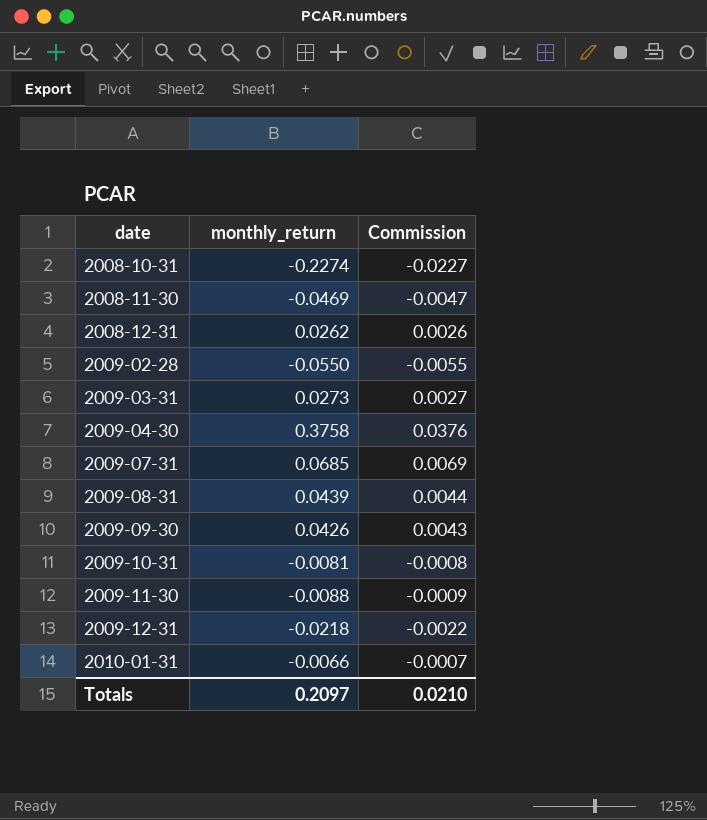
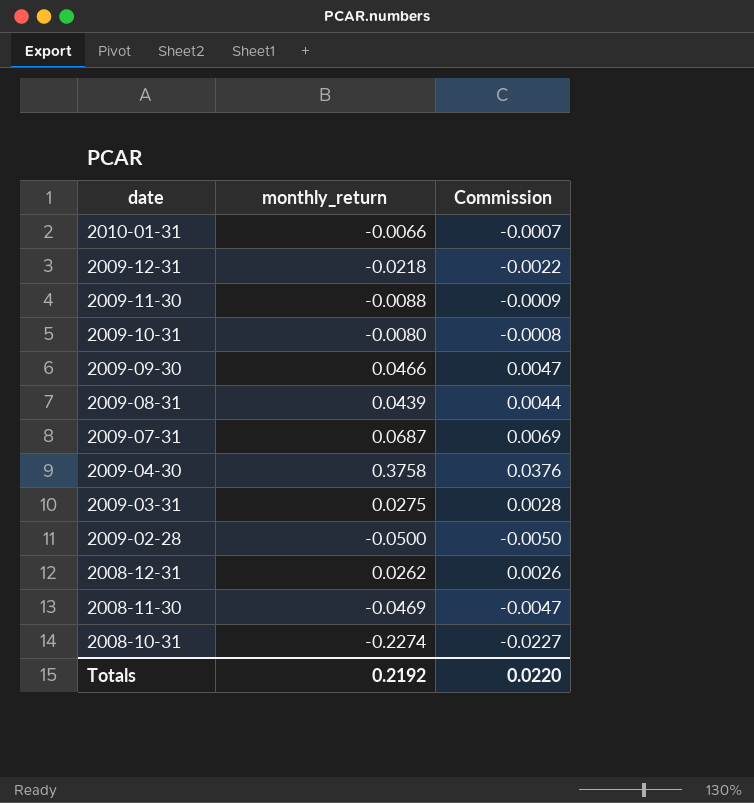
row order: date ascending -> date descending
2009-10-31 | monthly_return: -0.0081 -> -0.0080
2009-09-30 | monthly_return: 0.0426 -> 0.0466
2009-09-30 | Commission: 0.0043 -> 0.0047
2009-07-31 | monthly_return: 0.0685 -> 0.0687
2009-03-31 | monthly_return: 0.0273 -> 0.0275
2009-03-31 | Commission: 0.0027 -> 0.0028
2009-02-28 | monthly_return: -0.0550 -> -0.0500
2009-02-28 | Commission: -0.0055 -> -0.0050
Totals | monthly_return: 0.2097 -> 0.2192
Totals | Commission: 0.0210 -> 0.0220

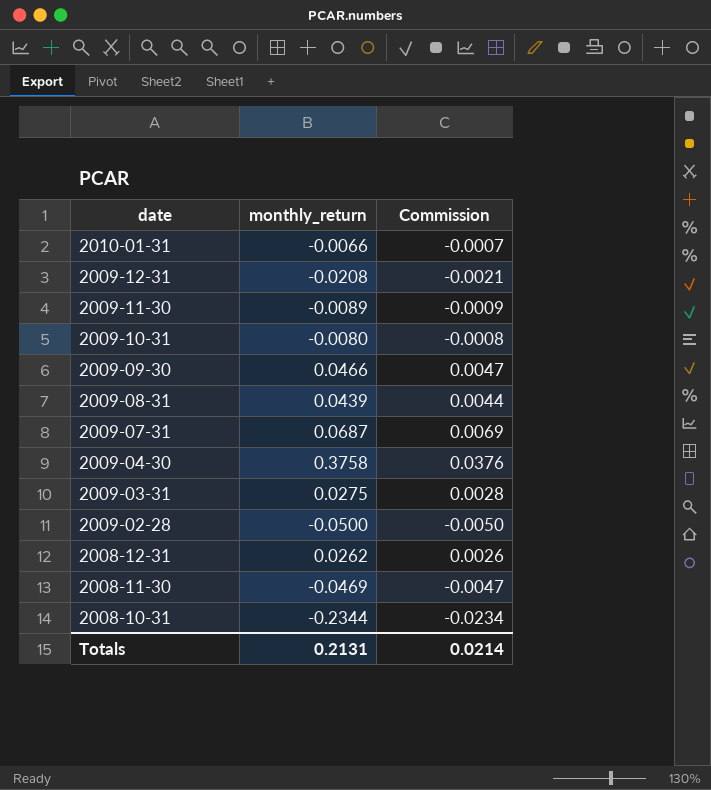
2009-12-31 | monthly_return: -0.0218 -> -0.0208
2009-12-31 | Commission: -0.0022 -> -0.0021
2009-11-30 | monthly_return: -0.0088 -> -0.0089
2008-10-31 | monthly_return: -0.2274 -> -0.2344
2008-10-31 | Commission: -0.0227 -> -0.0234
Totals | monthly_return: 0.2192 -> 0.2131
Totals | Commission: 0.0220 -> 0.0214

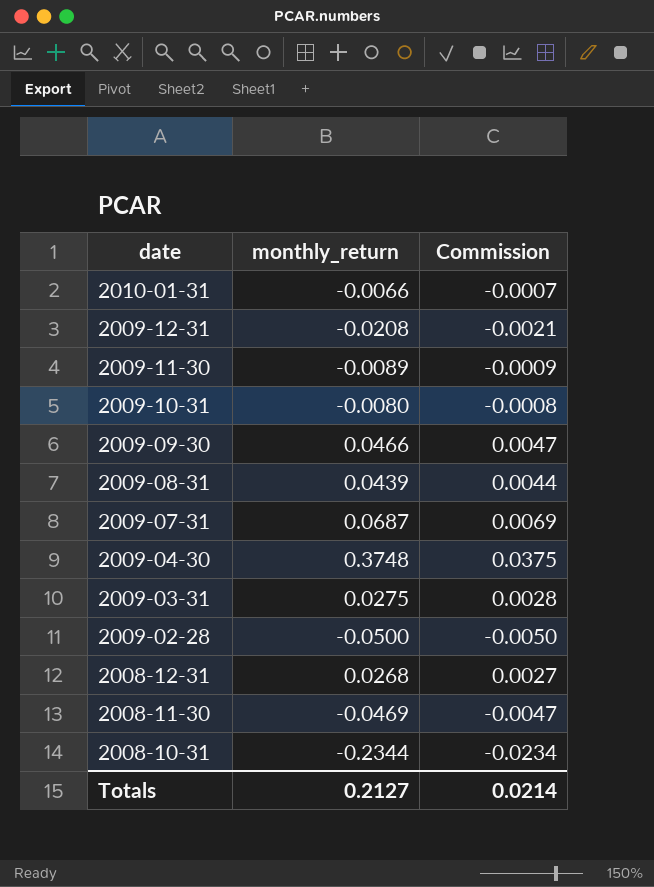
2009-04-30 | monthly_return: 0.3758 -> 0.3748
2009-04-30 | Commission: 0.0376 -> 0.0375
2008-12-31 | monthly_return: 0.0262 -> 0.0268
2008-12-31 | Commission: 0.0026 -> 0.0027
Totals | monthly_return: 0.2131 -> 0.2127

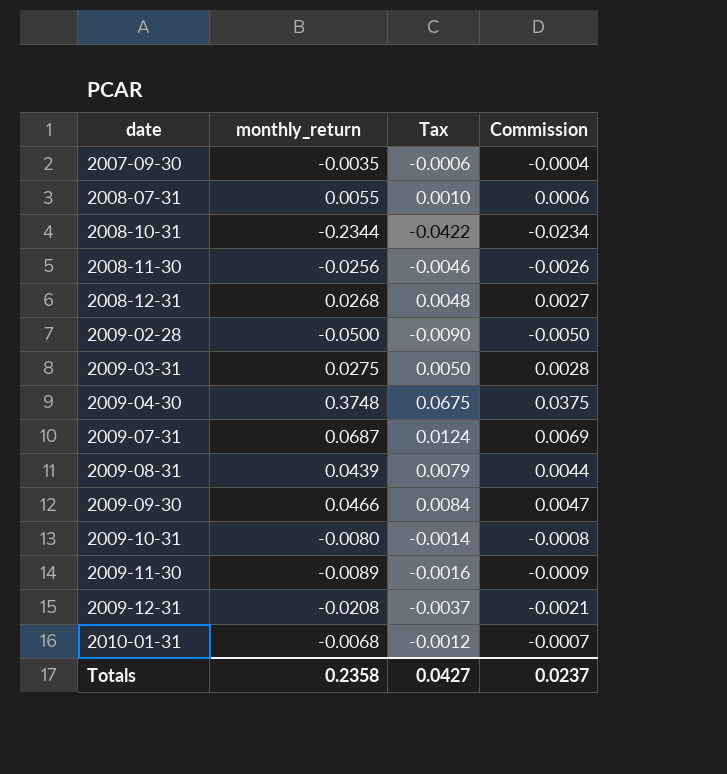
row order: date descending -> date ascending
column Tax | formula: none -> [monthly_return] * 0.18
row 2007-09-30: none -> -0.0035 | -0.0006 | -0.0004
row 2008-07-31: none -> 0.0055 | 0.0010 | 0.0006
2008-11-30 | monthly_return: -0.0469 -> -0.0256
2008-11-30 | Commission: -0.0047 -> -0.0026
2010-01-31 | monthly_return: -0.0066 -> -0.0068
Totals | monthly_return: 0.2127 -> 0.2358
Totals | Commission: 0.0214 -> 0.0237

